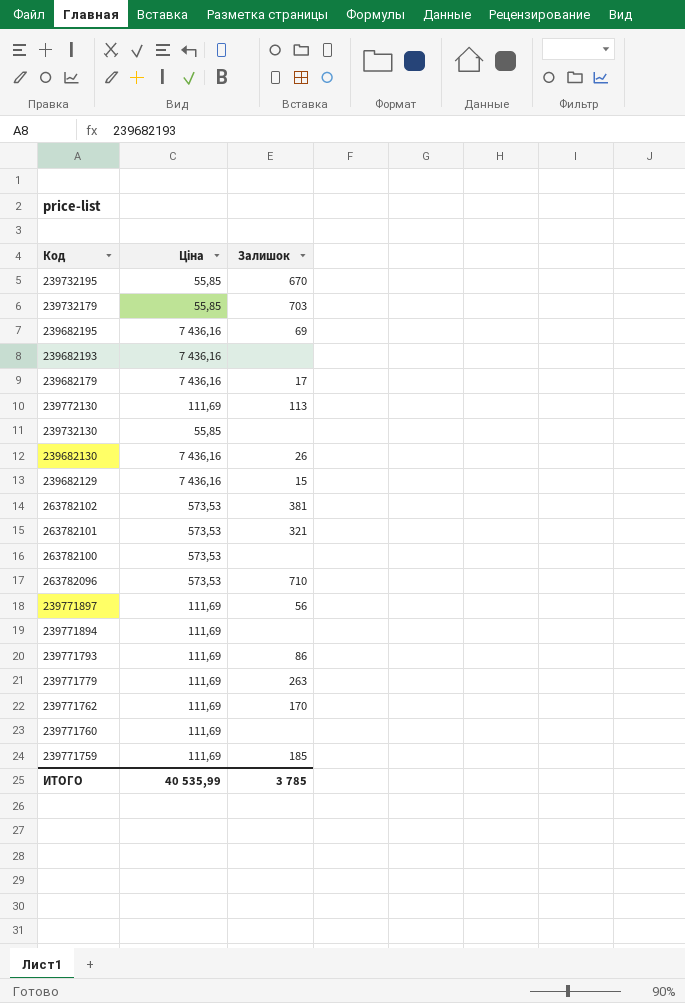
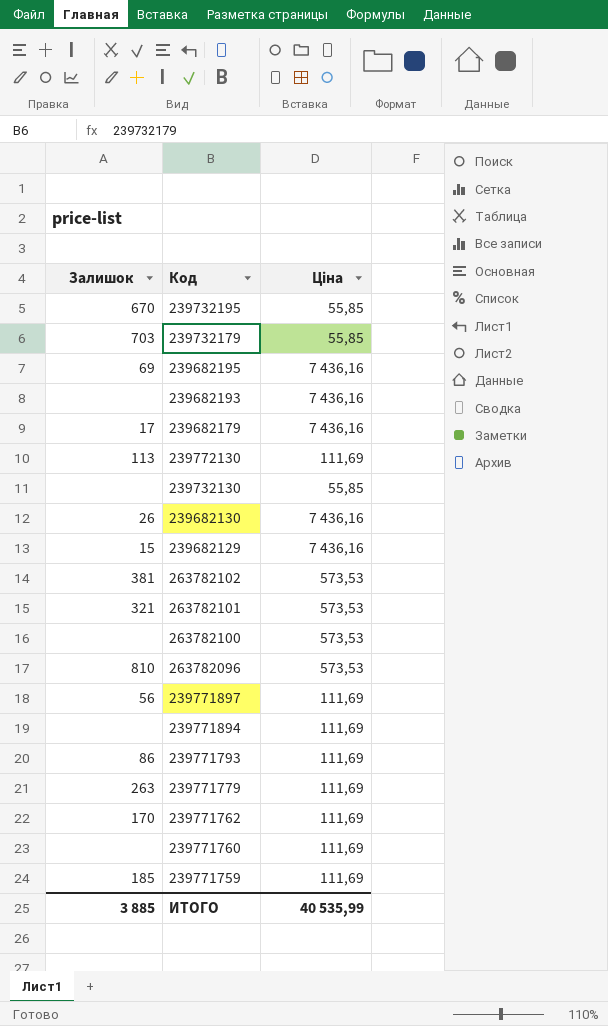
column Залишок | position: 3 -> 1
263782096 | Залишок: 710 -> 810
ИТОГО | Залишок: 3 785 -> 3 885

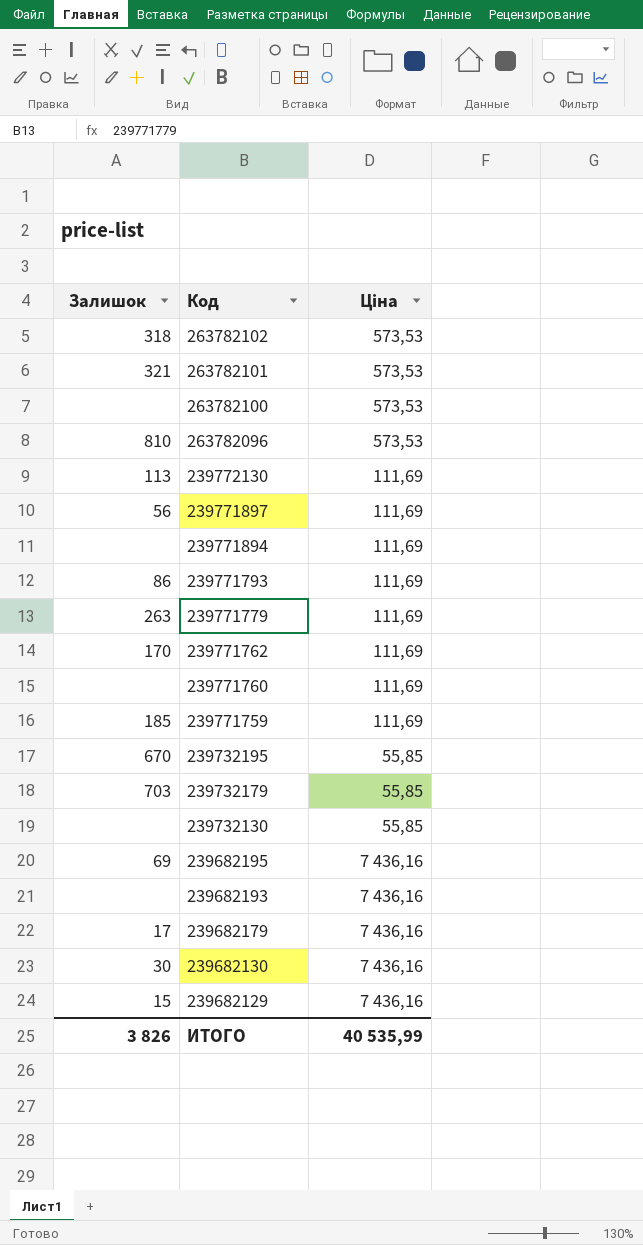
row order: none -> Код descending
263782102 | Залишок: 381 -> 318
239682130 | Залишок: 26 -> 30
ИТОГО | Залишок: 3 885 -> 3 826

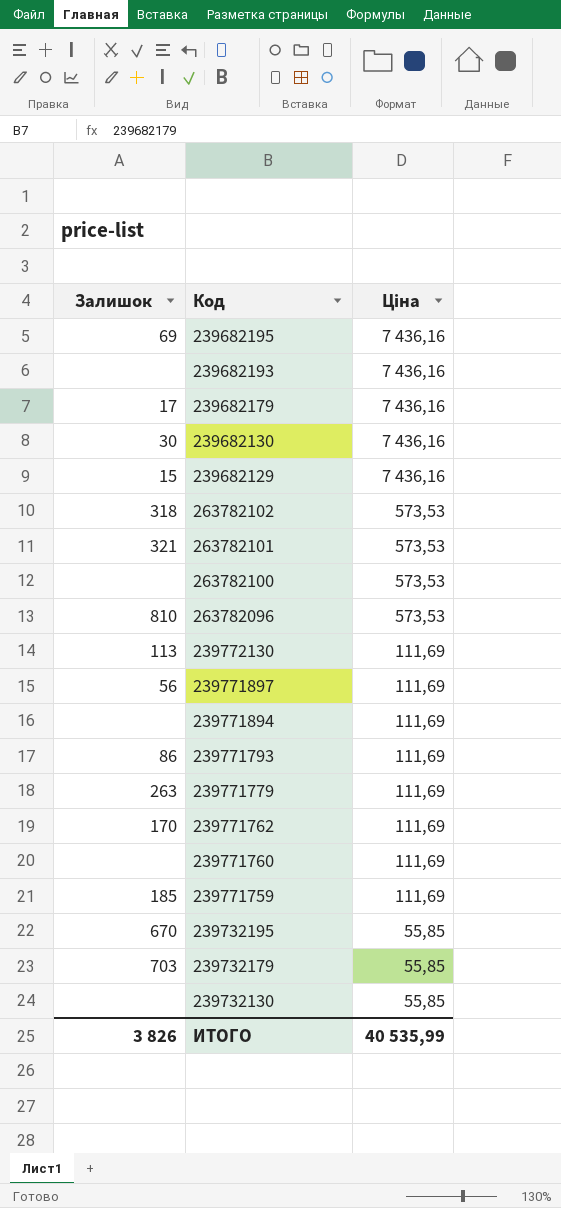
row order: Код descending -> Ціна descending

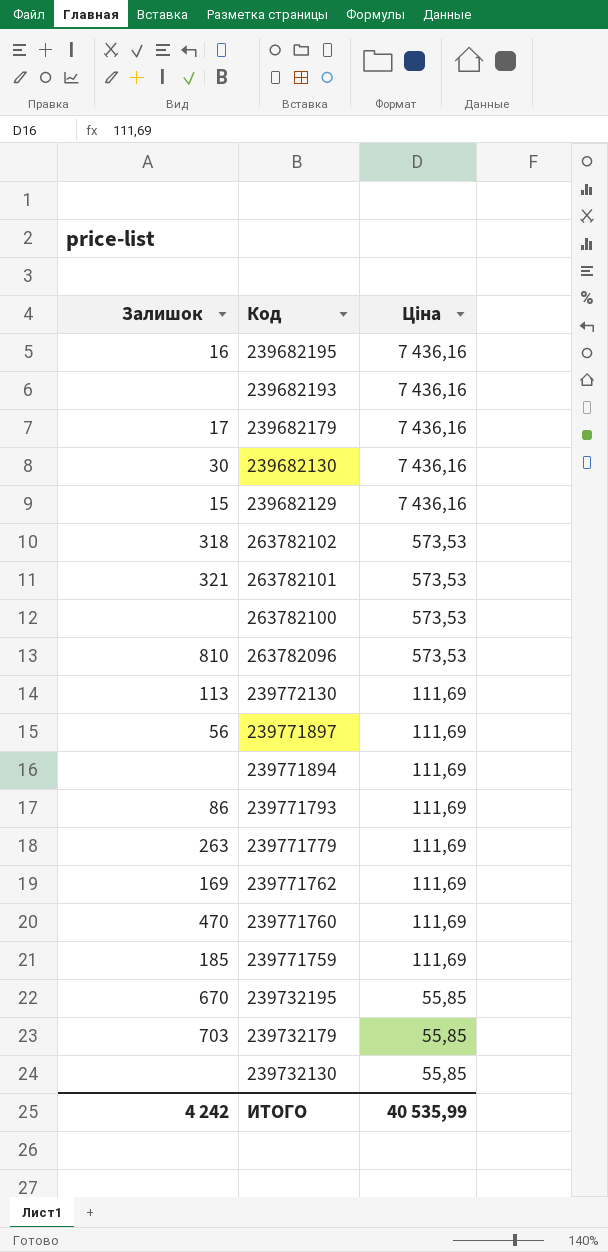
239682195 | Залишок: 69 -> 16
239771762 | Залишок: 170 -> 169
239771760 | Залишок: none -> 470
ИТОГО | Залишок: 3 826 -> 4 242

